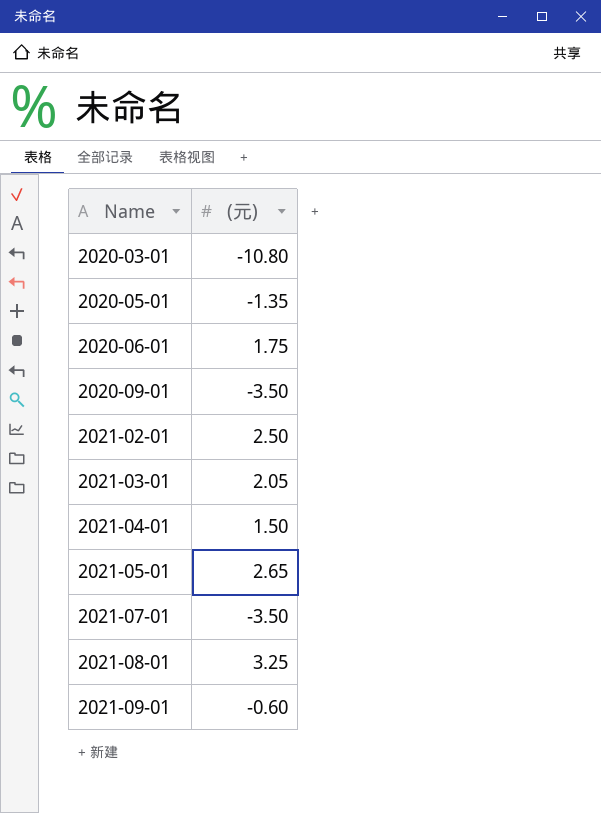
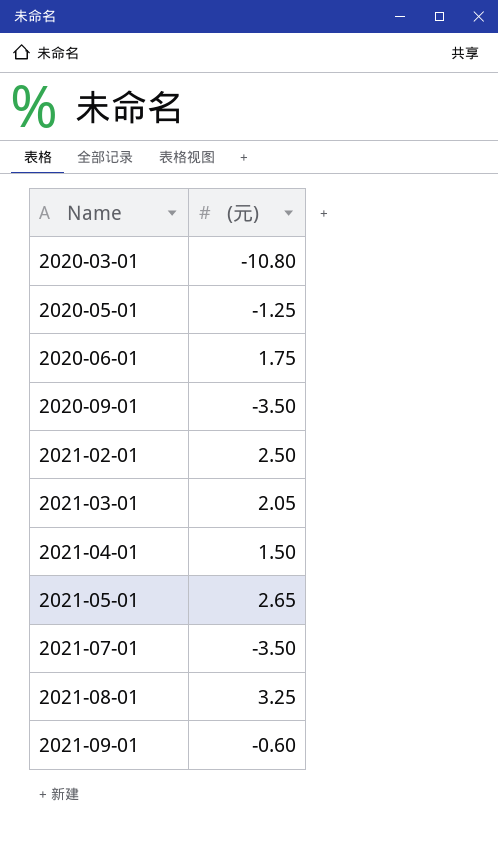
2020-05-01 | (元): -1.35 -> -1.25

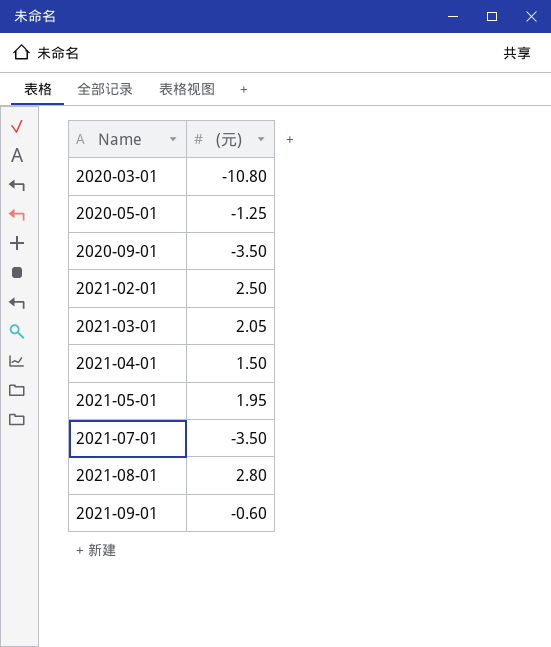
row 2020-06-01: 1.75 -> none
2021-05-01 | (元): 2.65 -> 1.95
2021-08-01 | (元): 3.25 -> 2.80

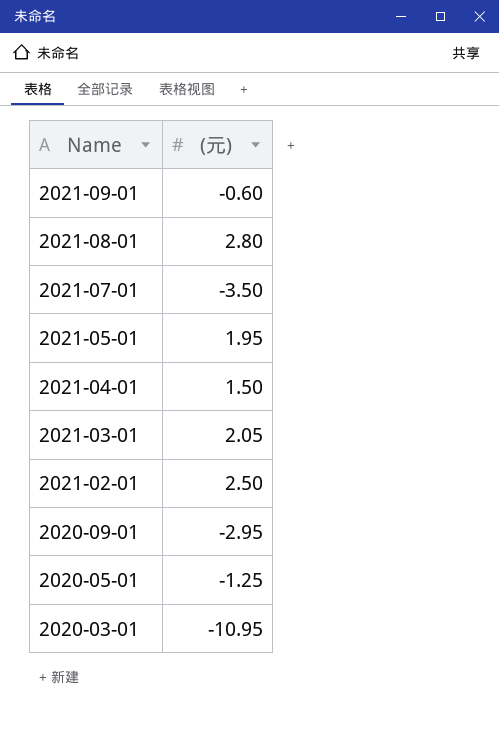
row order: Name ascending -> Name descending
2020-09-01 | (元): -3.50 -> -2.95
2020-03-01 | (元): -10.80 -> -10.95

